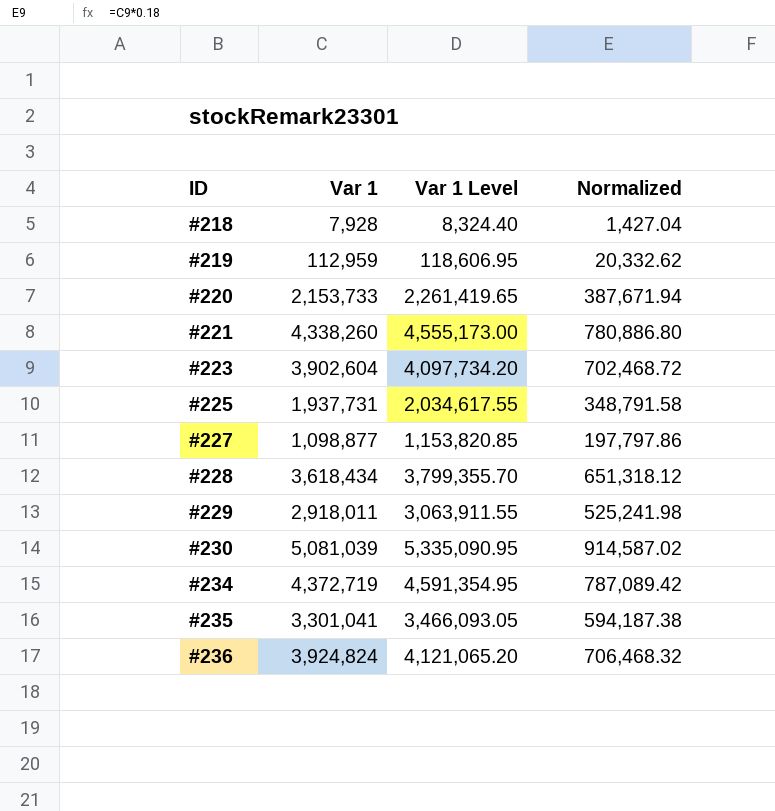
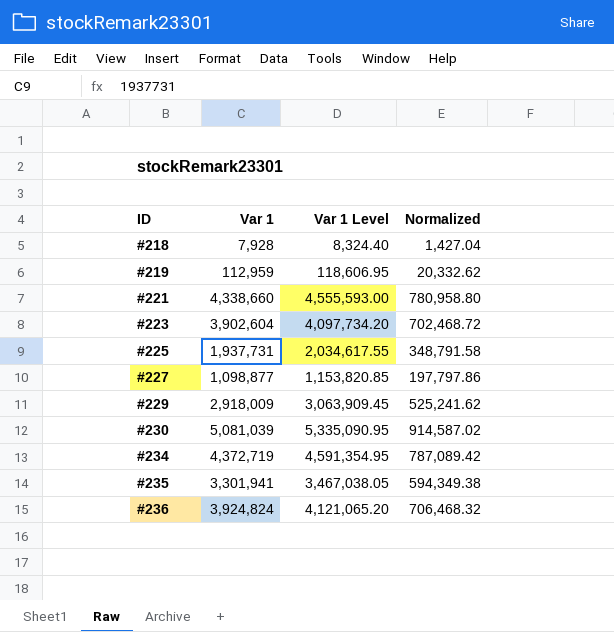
row #220: 2,153,733 | 2,261,419.65 | 387,671.94 -> none
row #228: 3,618,434 | 3,799,355.70 | 651,318.12 -> none
#221 | Var 1: 4,338,260 -> 4,338,660
#221 | Var 1 Level: 4,555,173.00 -> 4,555,593.00
#221 | Normalized: 780,886.80 -> 780,958.80
#229 | Var 1: 2,918,011 -> 2,918,009
#229 | Var 1 Level: 3,063,911.55 -> 3,063,909.45
#229 | Normalized: 525,241.98 -> 525,241.62
#235 | Var 1: 3,301,041 -> 3,301,941
#235 | Var 1 Level: 3,466,093.05 -> 3,467,038.05
#235 | Normalized: 594,187.38 -> 594,349.38

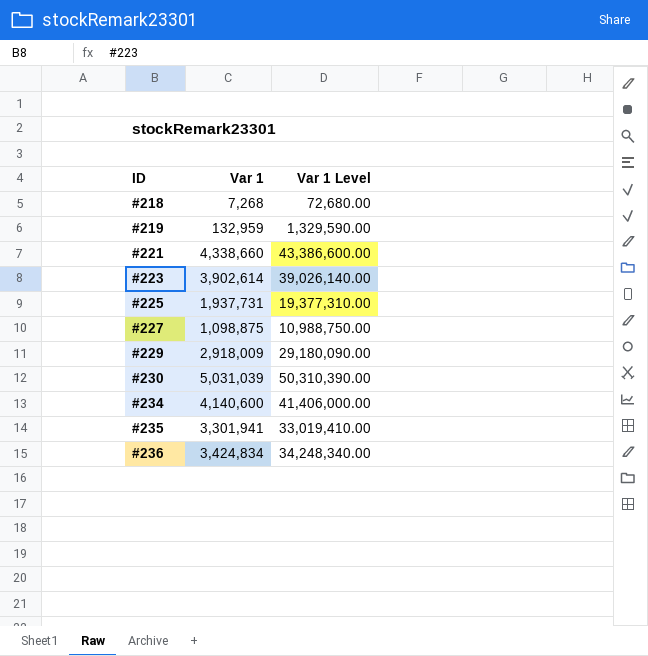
column Normalized | formula: [Var 1] * 0.18 -> none
column Var 1 Level | formula: [Var 1] * 1.05 -> [Var 1] * 10
#218 | Var 1: 7,928 -> 7,268
#219 | Var 1: 112,959 -> 132,959
#223 | Var 1: 3,902,604 -> 3,902,614
#227 | Var 1: 1,098,877 -> 1,098,875
#230 | Var 1: 5,081,039 -> 5,031,039
#234 | Var 1: 4,372,719 -> 4,140,600
#236 | Var 1: 3,924,824 -> 3,424,834

